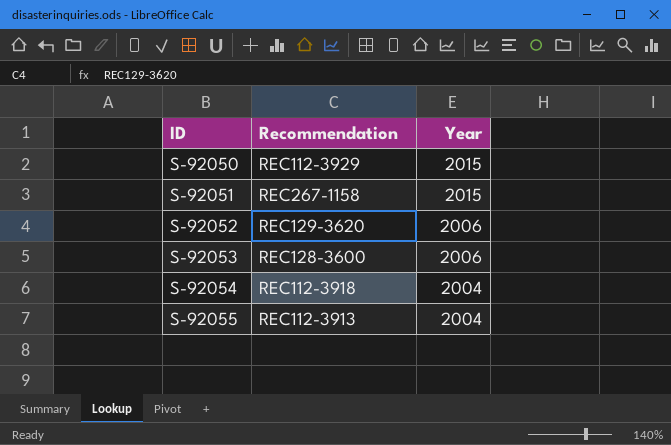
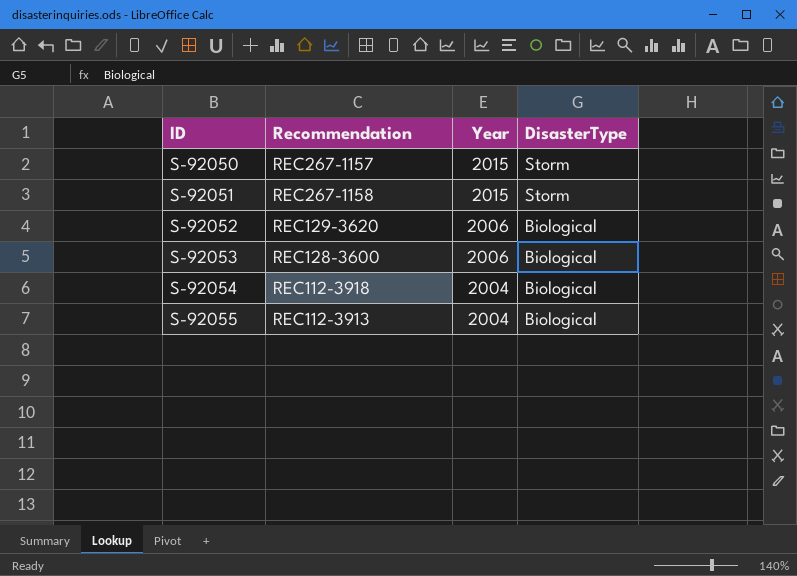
column DisasterType | position: none -> 4
S-92050 | Recommendation: REC112-3929 -> REC267-1157

